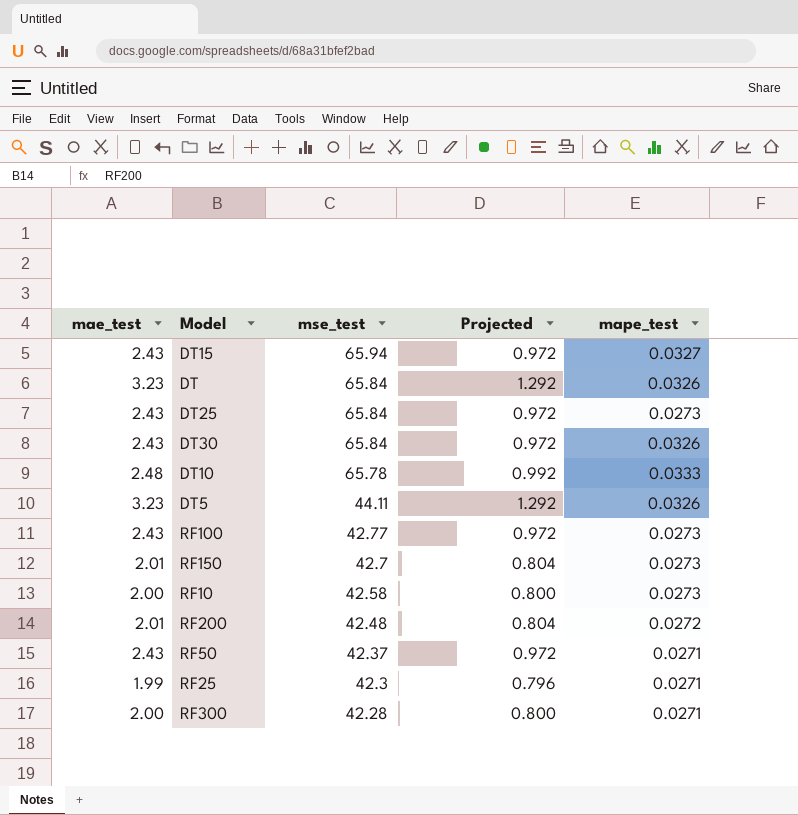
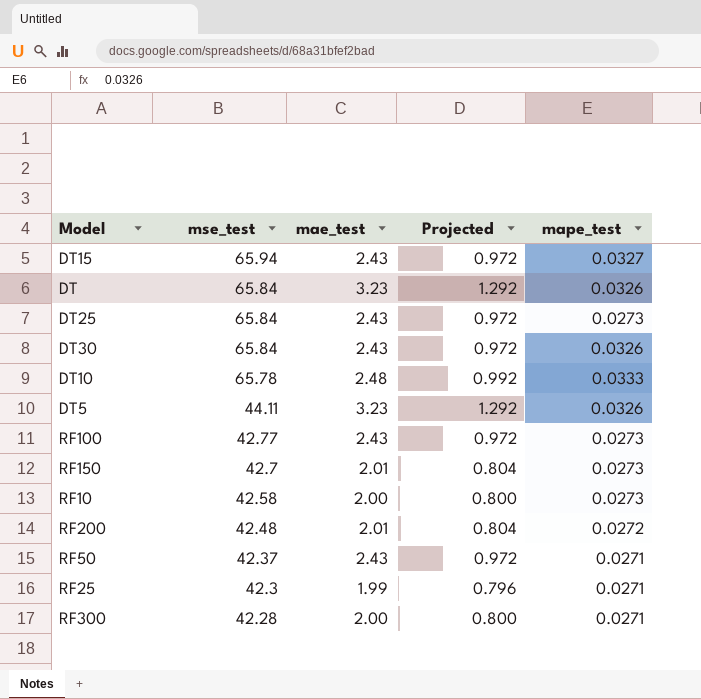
column mae_test | position: 1 -> 3

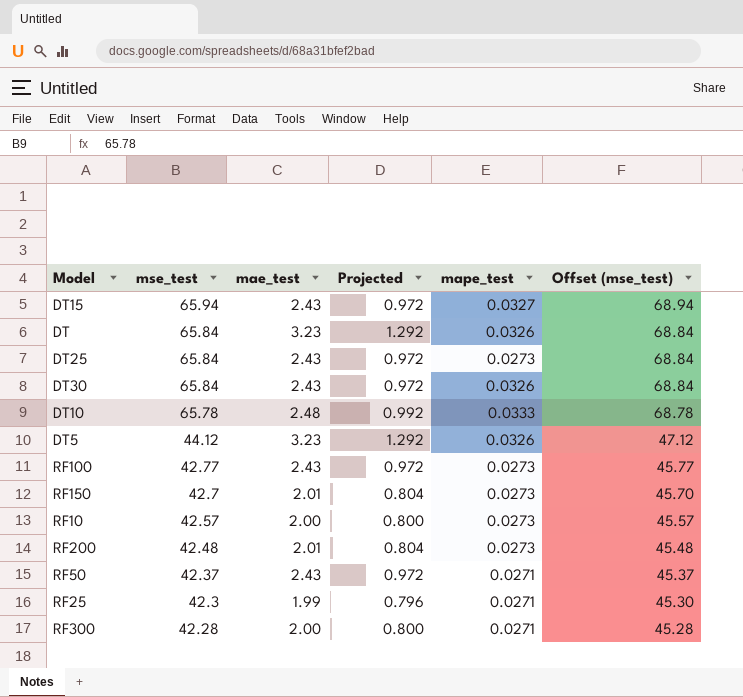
column Offset (mse_test) | formula: none -> [mse_test] + 3
DT5 | mse_test: 44.11 -> 44.12
RF10 | mse_test: 42.58 -> 42.57
RF200 | mape_test: 0.0272 -> 0.0273

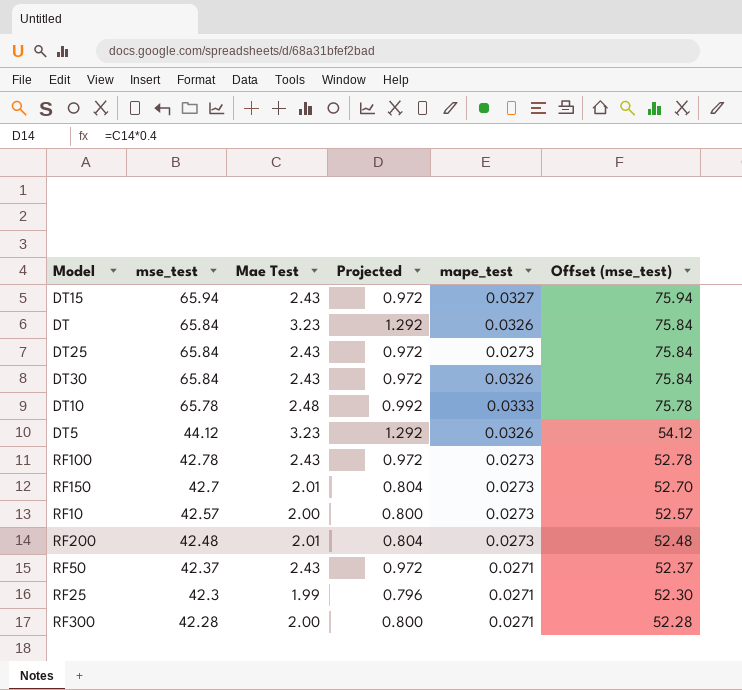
column name: mae_test -> Mae Test
column Offset (mse_test) | formula: [mse_test] + 3 -> [mse_test] + 10
RF100 | mse_test: 42.77 -> 42.78

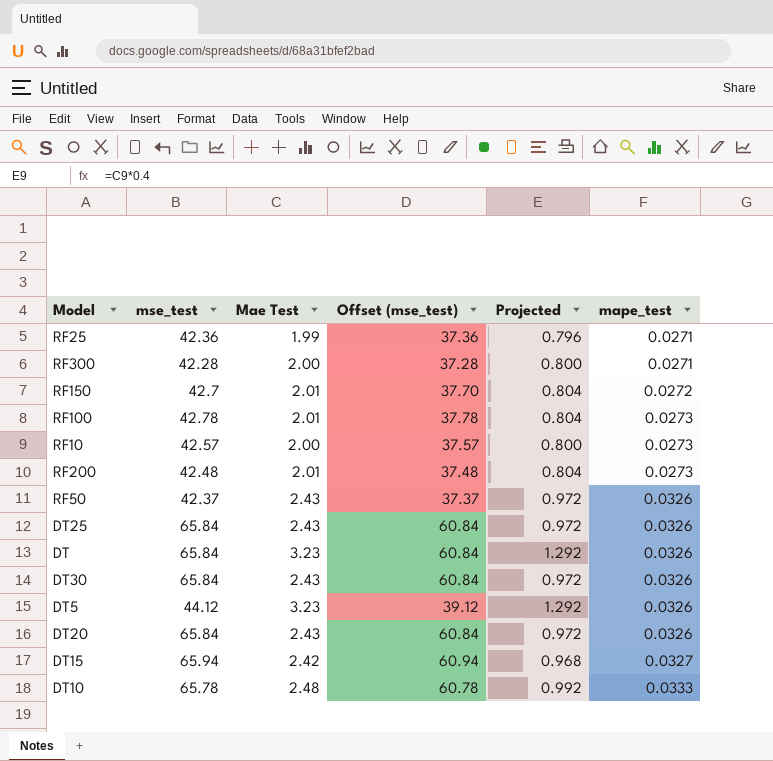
row order: mse_test descending -> mape_test ascending
column Offset (mse_test) | formula: [mse_test] + 10 -> [mse_test] - 5
column Offset (mse_test) | position: 6 -> 4
RF25 | mse_test: 42.3 -> 42.36
RF150 | mape_test: 0.0273 -> 0.0272
RF100 | Mae Test: 2.43 -> 2.01
RF100 | Projected: 0.972 -> 0.804
RF50 | mape_test: 0.0271 -> 0.0326
DT25 | mape_test: 0.0273 -> 0.0326
row DT20: none -> 65.84 | 2.43 | 60.84 | 0.972 | 0.0326
DT15 | Mae Test: 2.43 -> 2.42
DT15 | Projected: 0.972 -> 0.968

